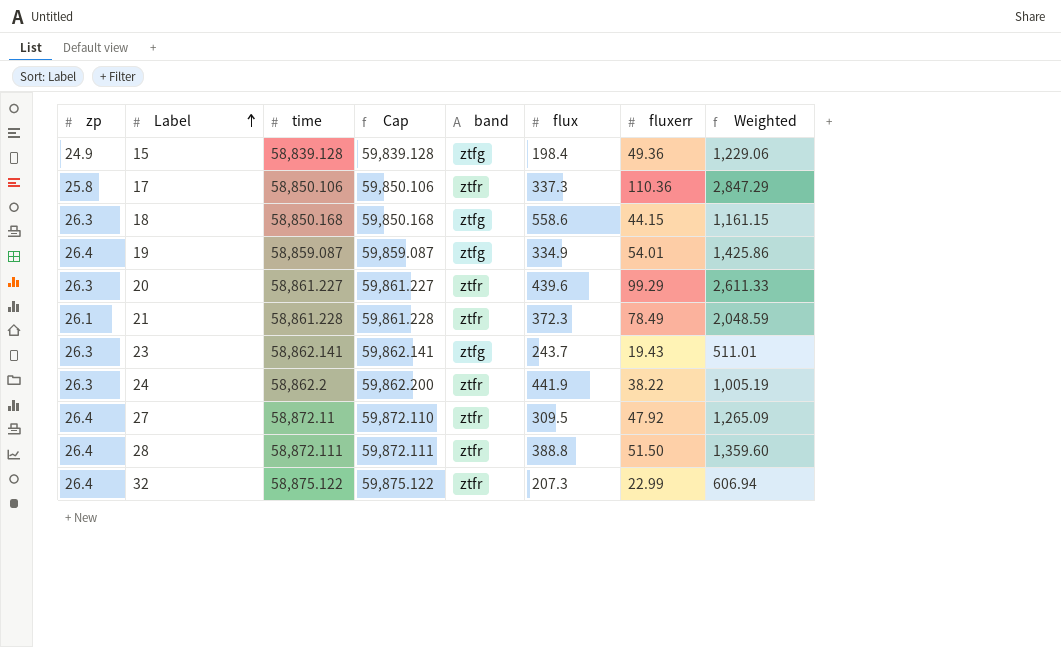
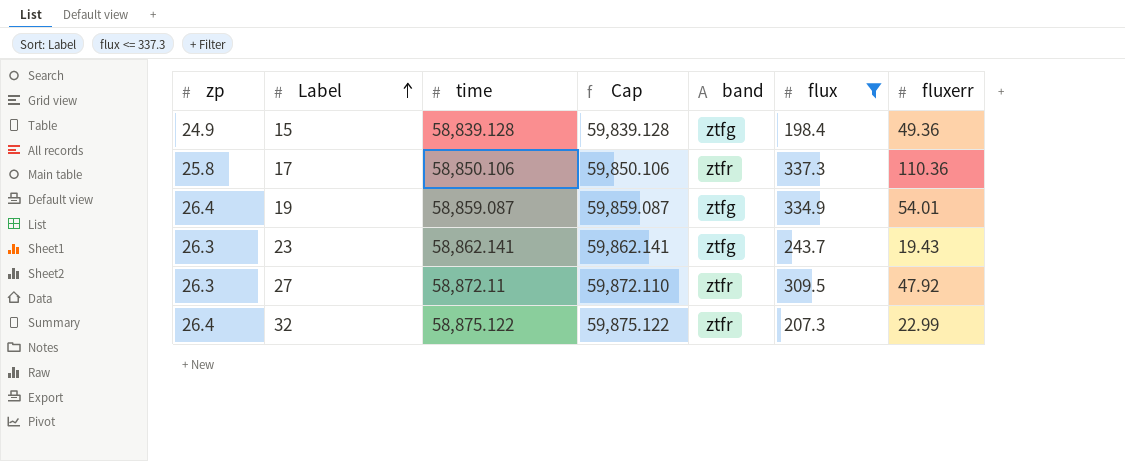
filter: none -> flux <= 337.3
column Weighted | formula: [zp] * [fluxerr] -> none
27 | zp: 26.4 -> 26.3

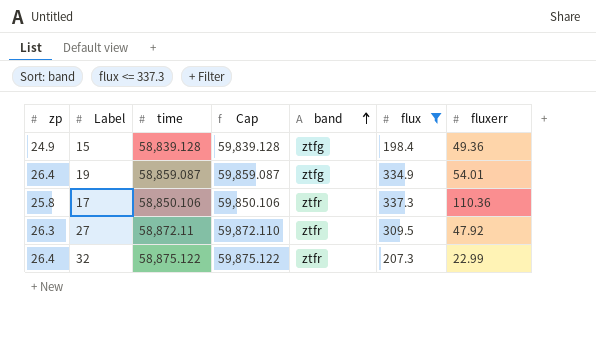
row order: Label ascending -> band ascending
row 23: 26.3 | 58,862.141 | 59,862.141 | ztfg | 243.7 | 19.43 -> none

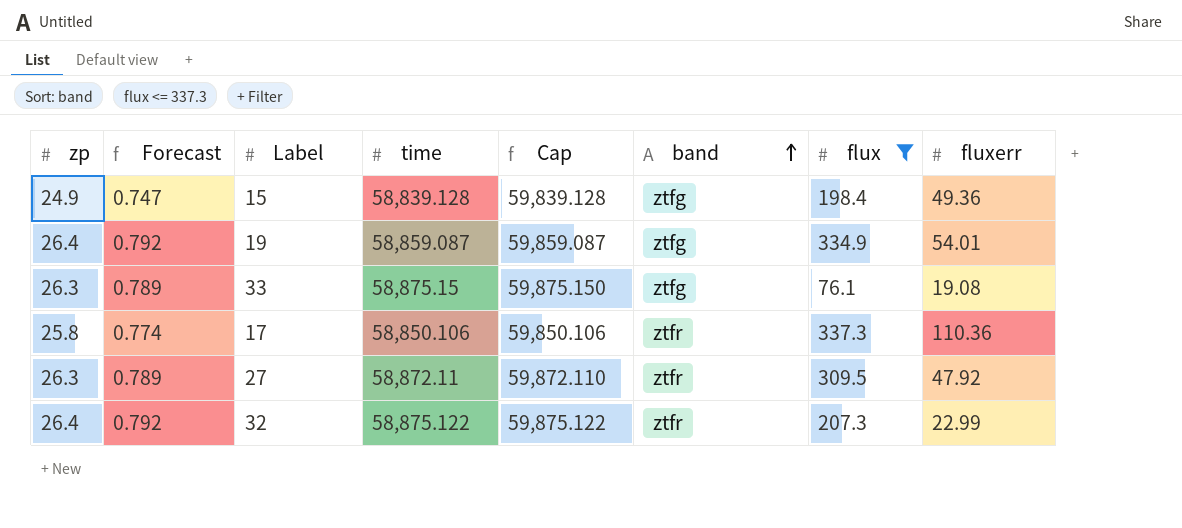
column Forecast | formula: none -> [zp] * 0.03
row 33: none -> 26.3 | 0.789 | 58,875.15 | 59,875.150 | ztfg | 76.1 | 19.08

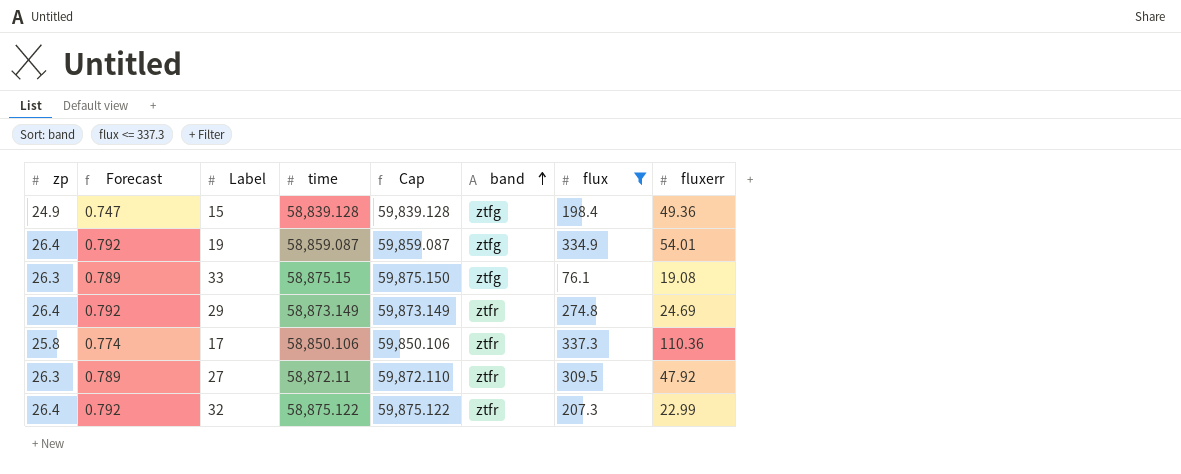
row 29: none -> 26.4 | 0.792 | 58,873.149 | 59,873.149 | ztfr | 274.8 | 24.69

